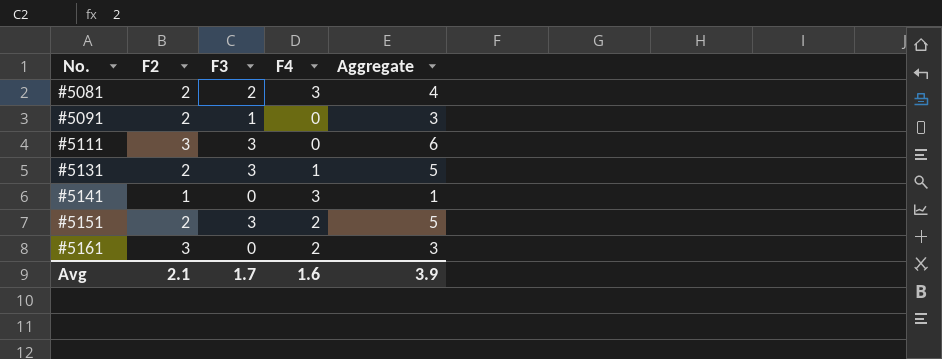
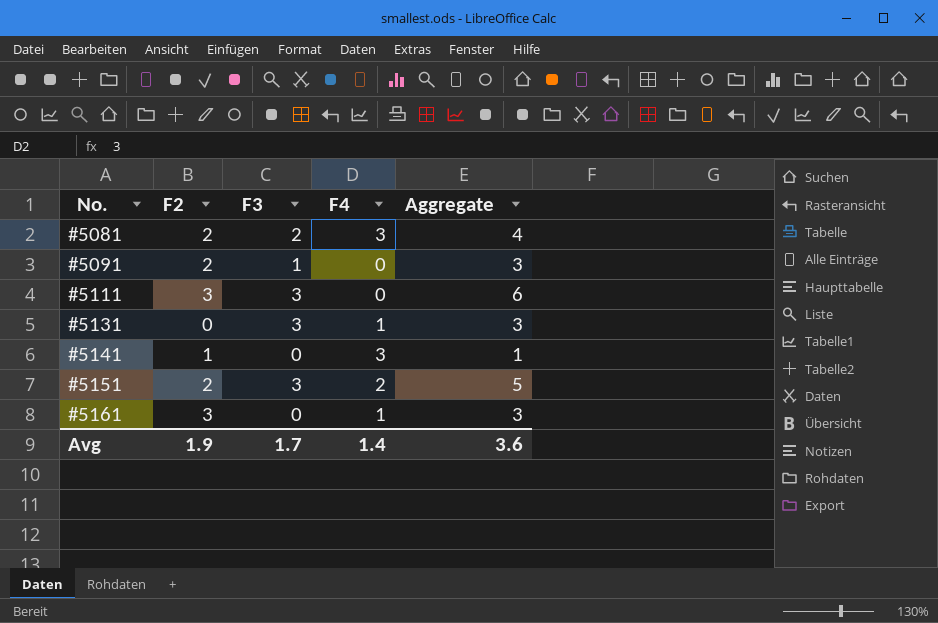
#5131 | F2: 2 -> 0
#5131 | Aggregate: 5 -> 3
#5161 | F4: 2 -> 1
Avg | F2: 2.1 -> 1.9
Avg | F4: 1.6 -> 1.4
Avg | Aggregate: 3.9 -> 3.6

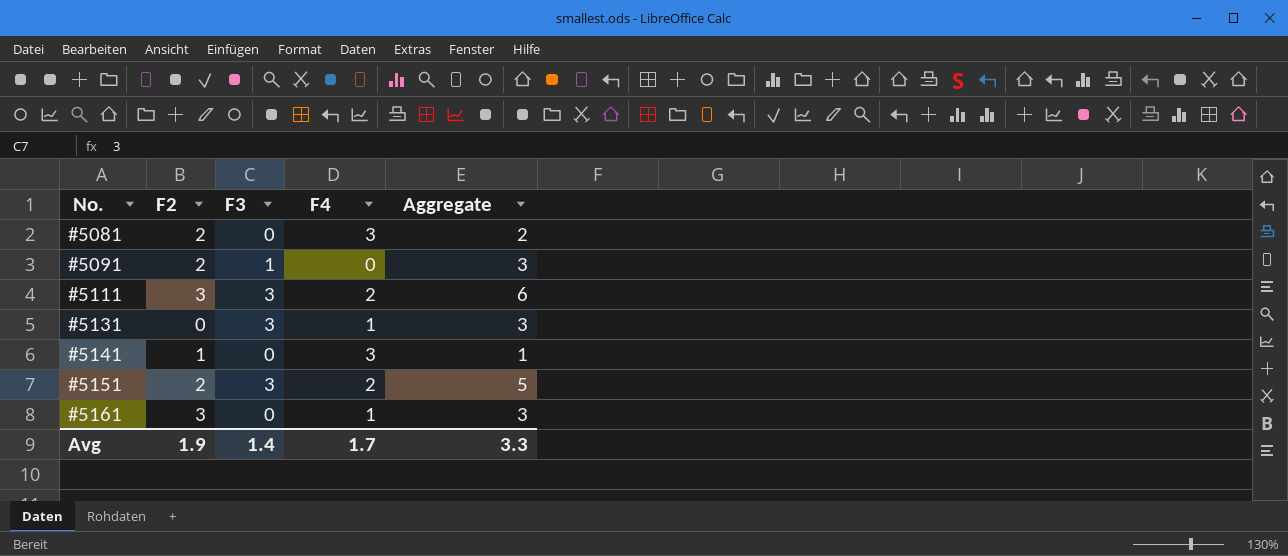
#5081 | F3: 2 -> 0
#5081 | Aggregate: 4 -> 2
#5111 | F4: 0 -> 2
Avg | F3: 1.7 -> 1.4
Avg | F4: 1.4 -> 1.7
Avg | Aggregate: 3.6 -> 3.3

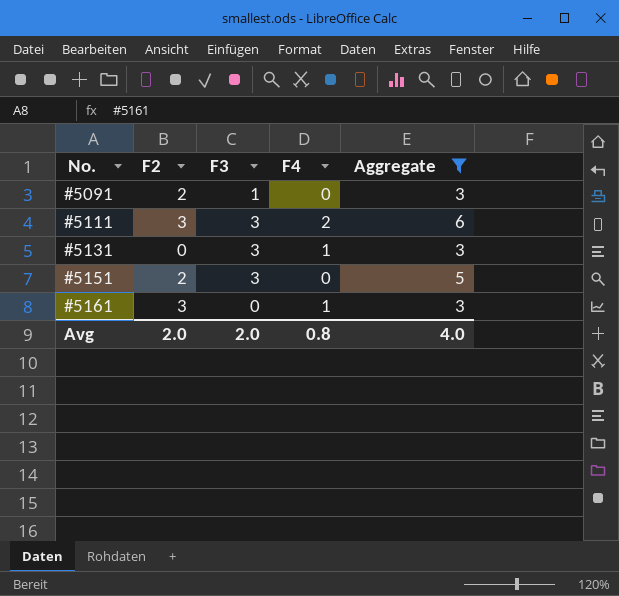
filter: none -> Aggregate >= 3
#5151 | F4: 2 -> 0
Avg | F2: 1.9 -> 2.0
Avg | F3: 1.4 -> 2.0
Avg | F4: 1.7 -> 0.8
Avg | Aggregate: 3.3 -> 4.0

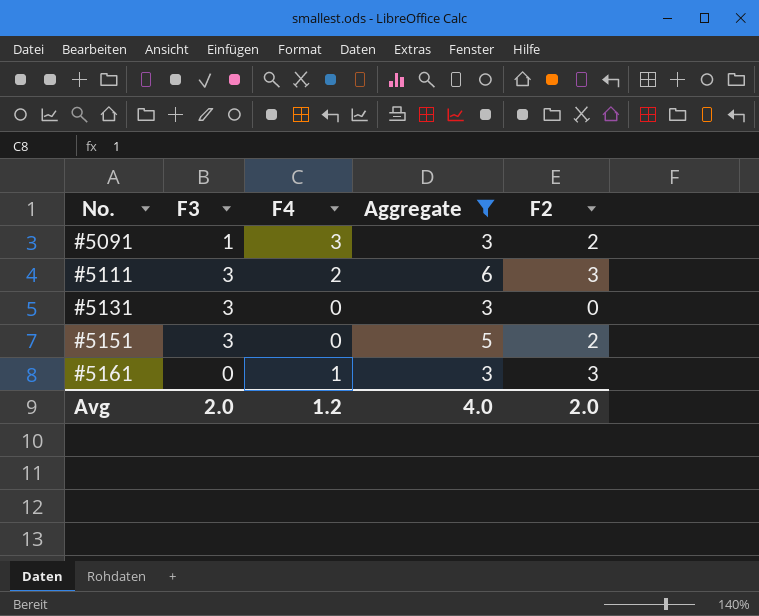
column F2 | position: 2 -> 5
#5091 | F4: 0 -> 3
#5131 | F4: 1 -> 0
Avg | F4: 0.8 -> 1.2

